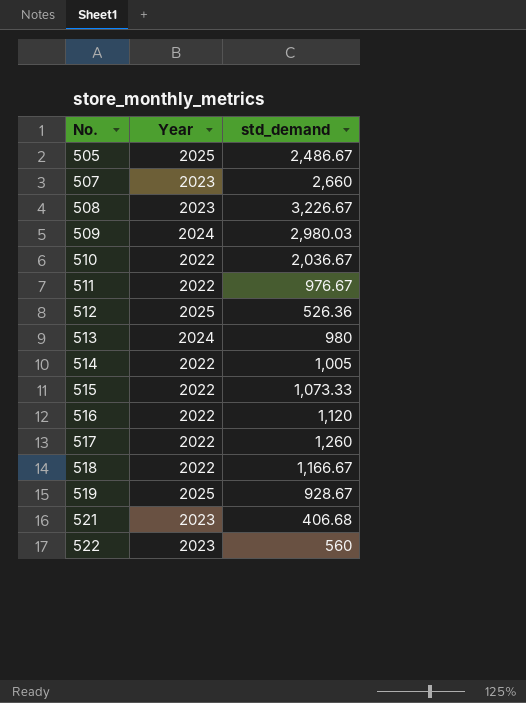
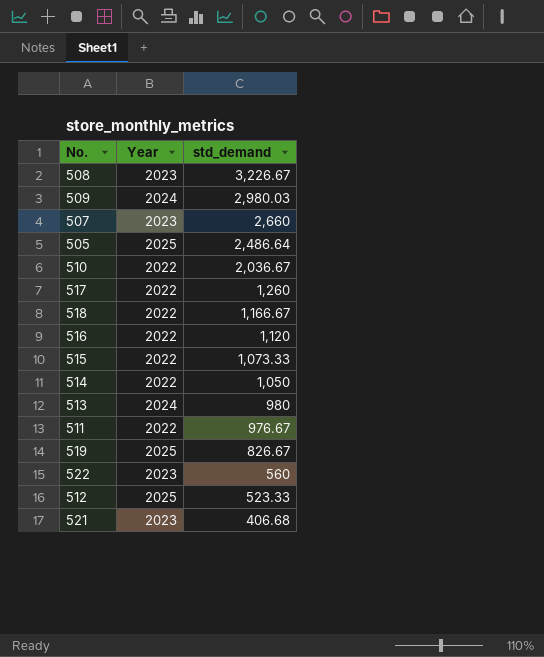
row order: No. ascending -> std_demand descending
505 | std_demand: 2,486.67 -> 2,486.64
514 | std_demand: 1,005 -> 1,050
519 | std_demand: 928.67 -> 826.67
512 | std_demand: 526.36 -> 523.33

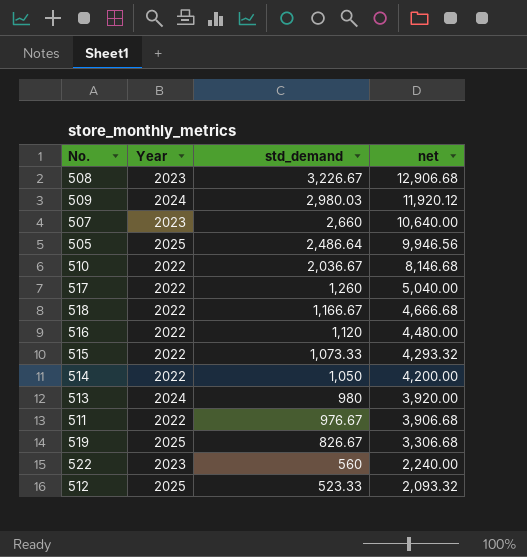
column net | formula: none -> [std_demand] * 4
row 521: 2023 | 406.68 -> none

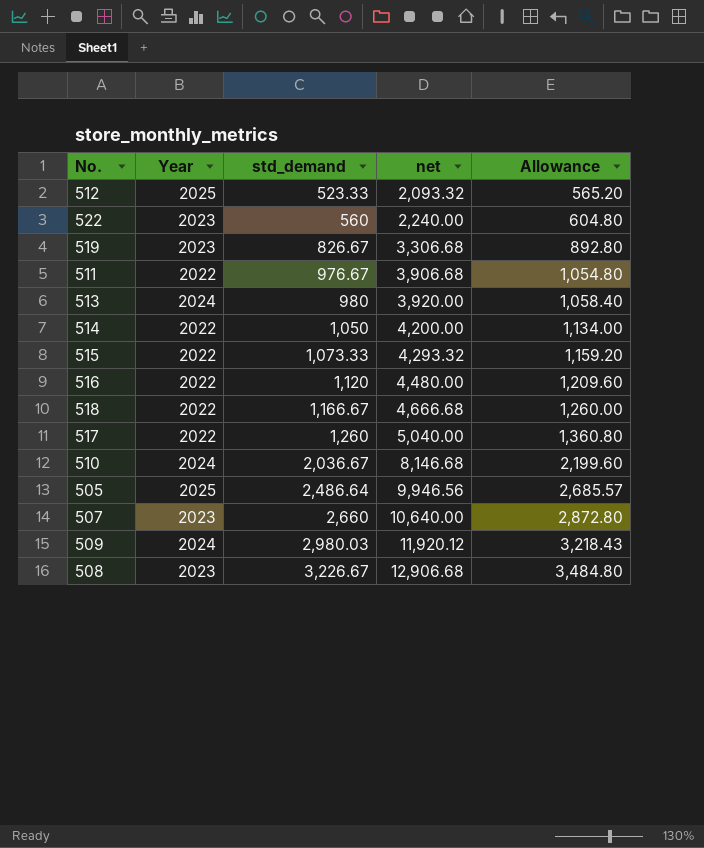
row order: std_demand descending -> std_demand ascending
column Allowance | formula: none -> [std_demand] * 1.08
519 | Year: 2025 -> 2023
510 | Year: 2022 -> 2024

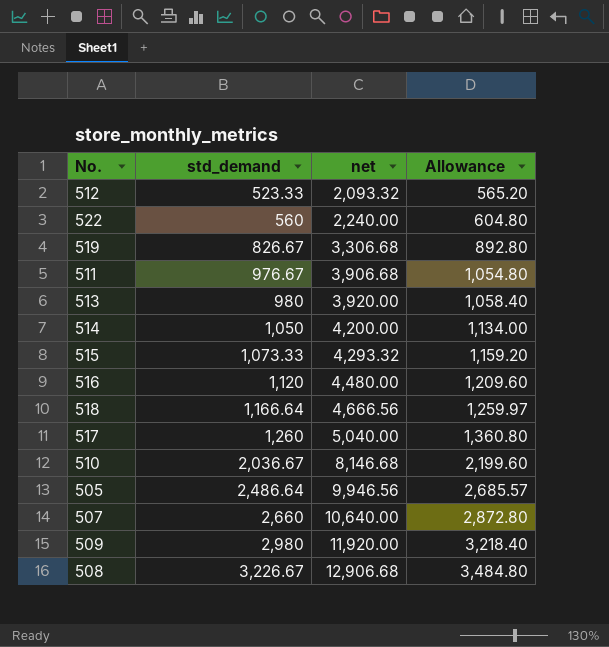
column Year | position: 2 -> none
518 | std_demand: 1,166.67 -> 1,166.64
518 | net: 4,666.68 -> 4,666.56
518 | Allowance: 1,260.00 -> 1,259.97
509 | std_demand: 2,980.03 -> 2,980
509 | net: 11,920.12 -> 11,920.00
509 | Allowance: 3,218.43 -> 3,218.40

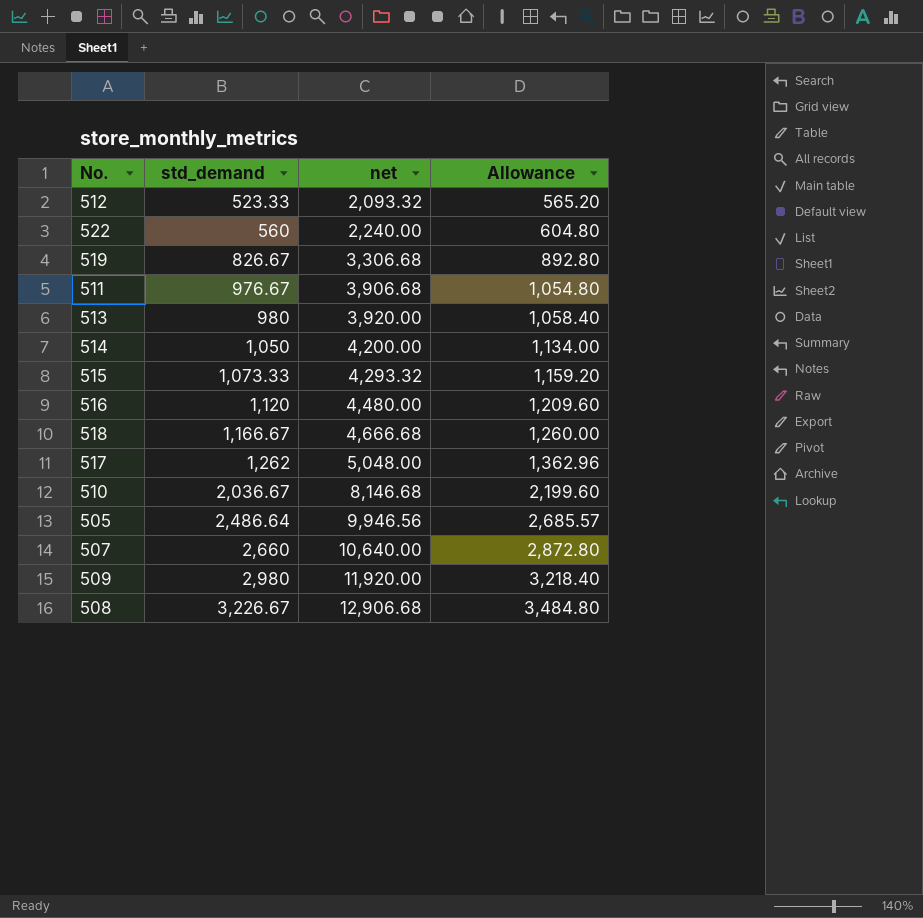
518 | std_demand: 1,166.64 -> 1,166.67
518 | net: 4,666.56 -> 4,666.68
518 | Allowance: 1,259.97 -> 1,260.00
517 | std_demand: 1,260 -> 1,262
517 | net: 5,040.00 -> 5,048.00
517 | Allowance: 1,360.80 -> 1,362.96

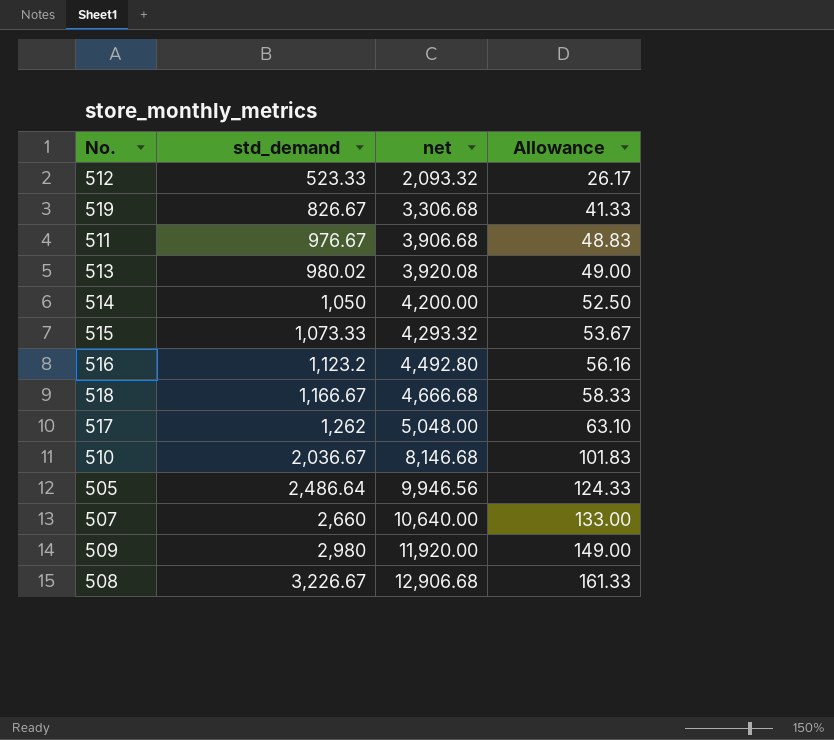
column Allowance | formula: [std_demand] * 1.08 -> [std_demand] * 0.05
row 522: 560 | 2,240.00 | 604.80 -> none
513 | std_demand: 980 -> 980.02
513 | net: 3,920.00 -> 3,920.08
516 | std_demand: 1,120 -> 1,123.2
516 | net: 4,480.00 -> 4,492.80

